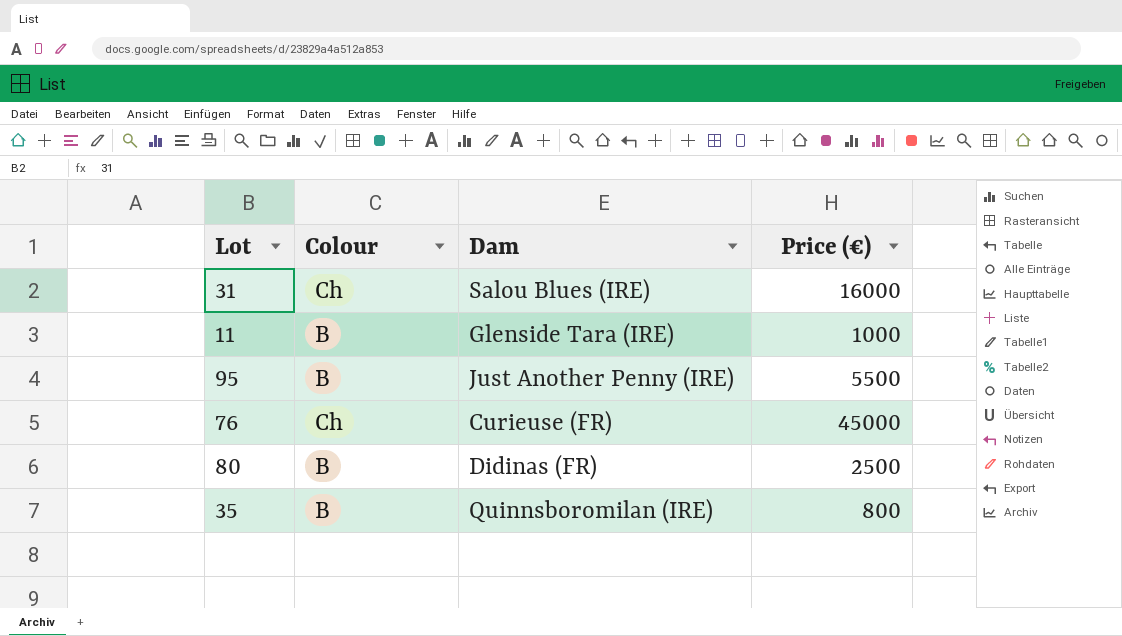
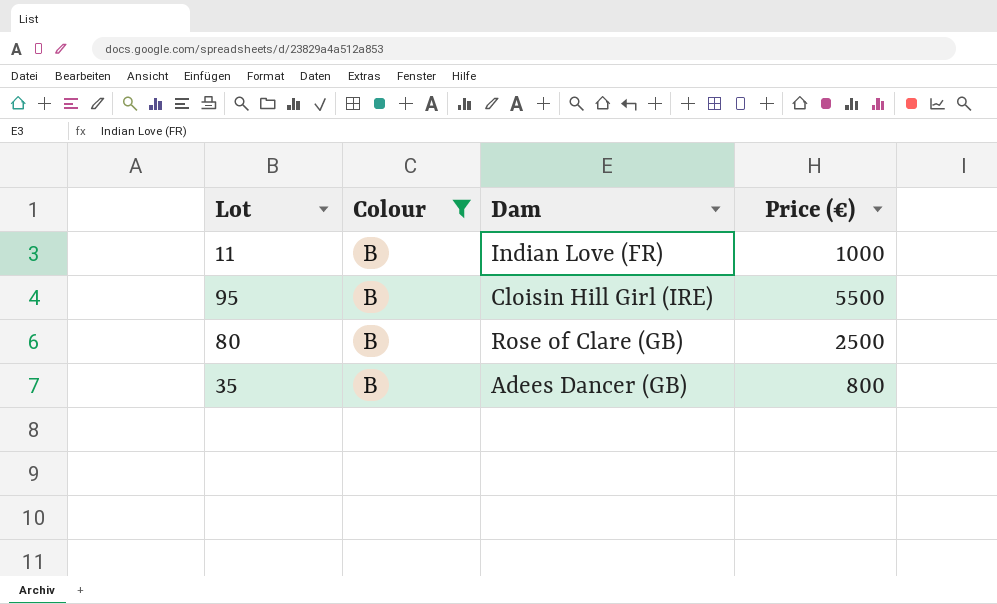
filter: none -> Colour = B
11 | Dam: Glenside Tara (IRE) -> Indian Love (FR)
95 | Dam: Just Another Penny (IRE) -> Cloisin Hill Girl (IRE)
80 | Dam: Didinas (FR) -> Rose of Clare (GB)
35 | Dam: Quinnsboromilan (IRE) -> Adees Dancer (GB)

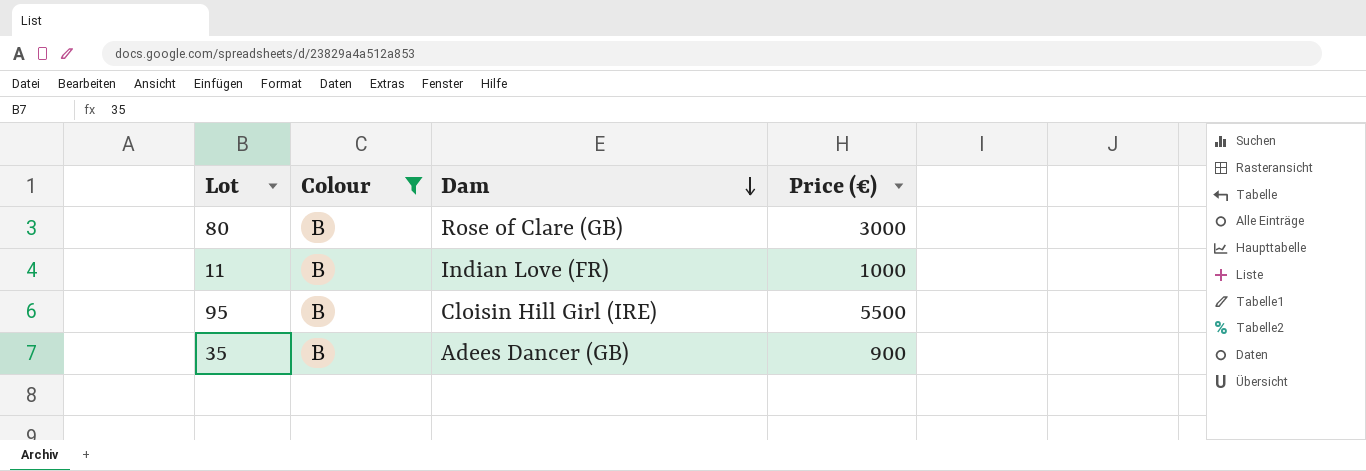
row order: none -> Dam descending
80 | Price (€): 2500 -> 3000
35 | Price (€): 800 -> 900

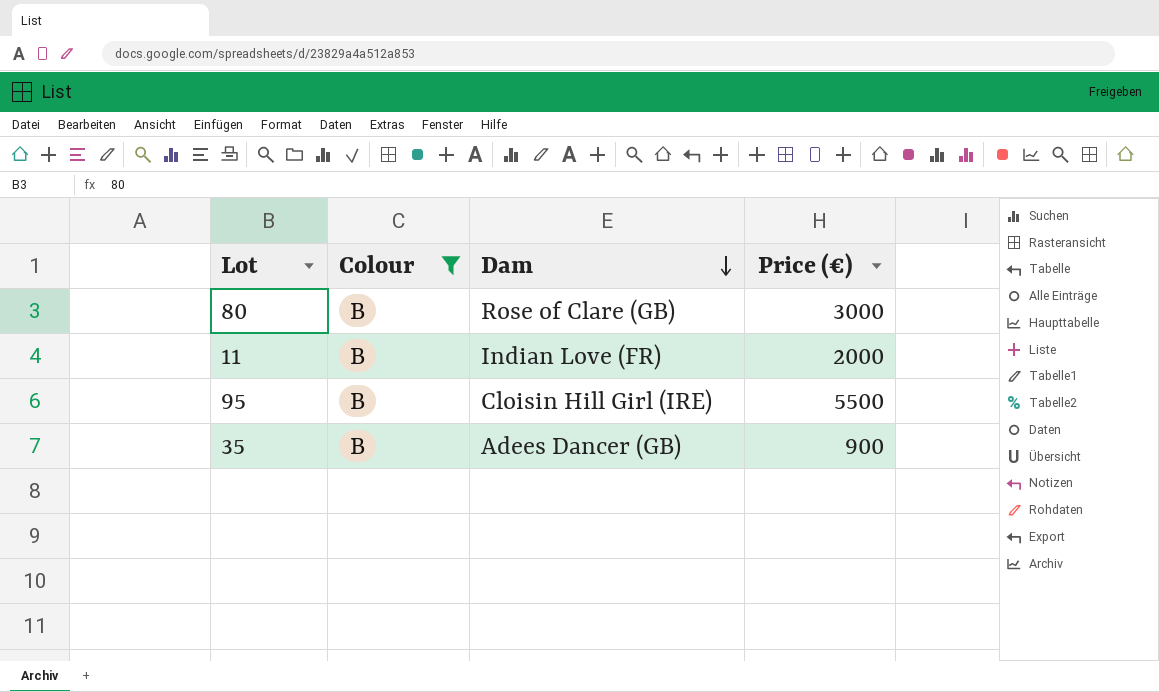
11 | Price (€): 1000 -> 2000

